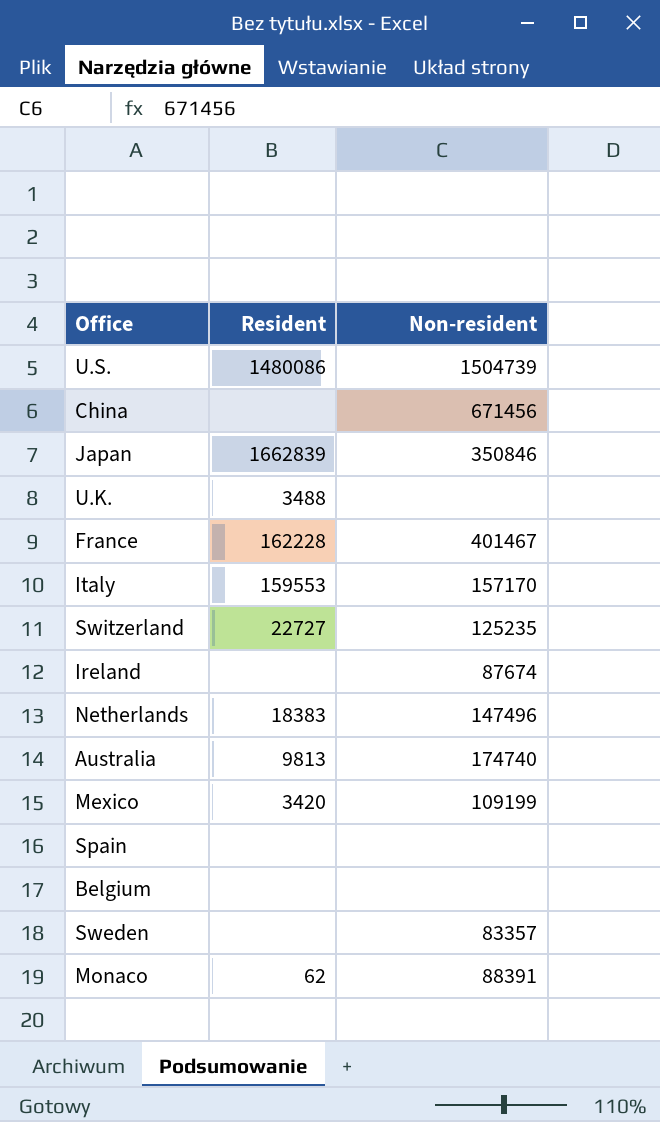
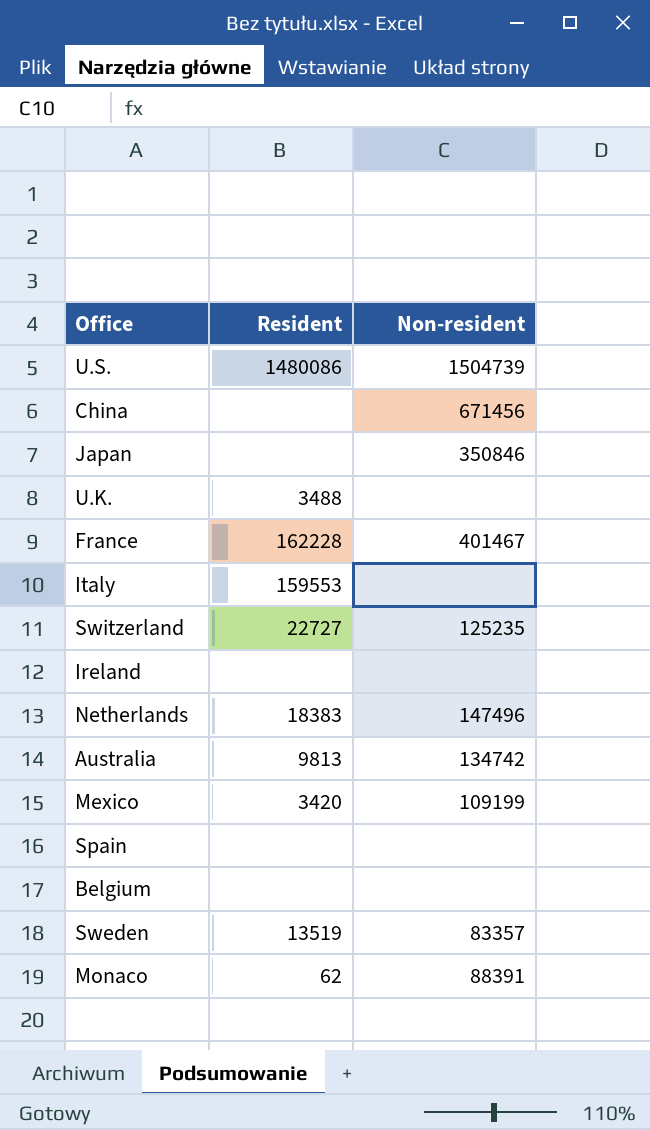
Japan | Resident: 1662839 -> none
Italy | Non-resident: 157170 -> none
Ireland | Non-resident: 87674 -> none
Australia | Non-resident: 174740 -> 134742
Sweden | Resident: none -> 13519

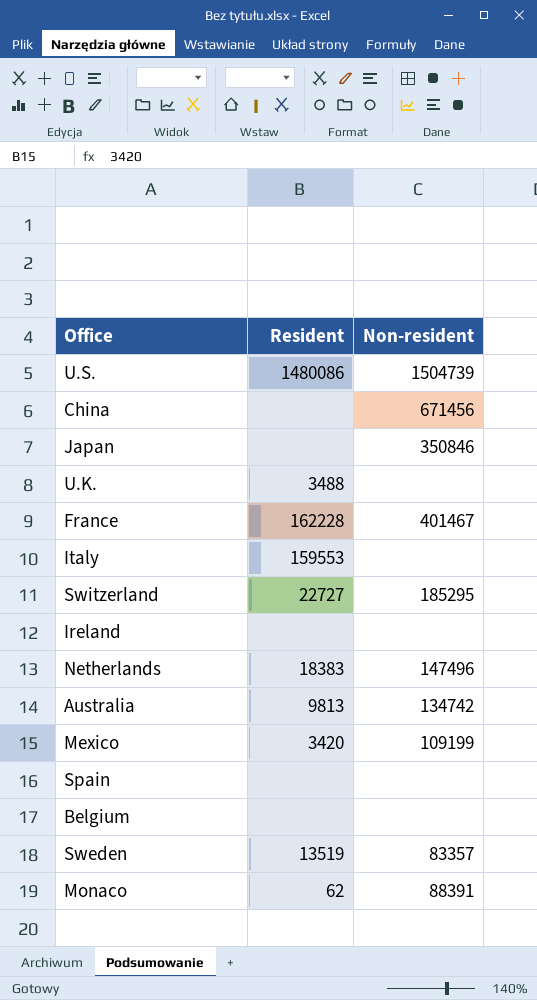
Switzerland | Non-resident: 125235 -> 185295

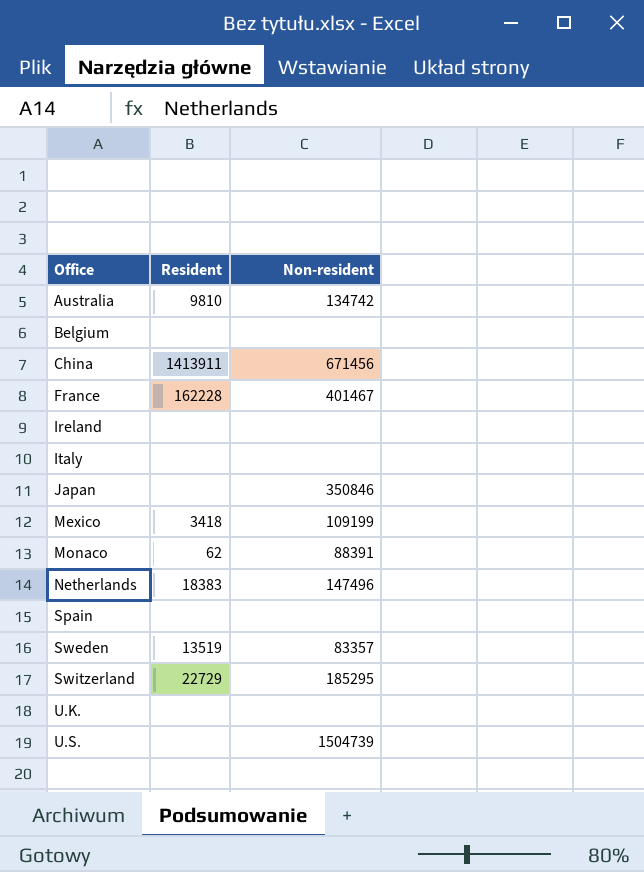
row order: none -> Office ascending
Australia | Resident: 9813 -> 9810
China | Resident: none -> 1413911
Italy | Resident: 159553 -> none
Mexico | Resident: 3420 -> 3418
Switzerland | Resident: 22727 -> 22729
U.K. | Resident: 3488 -> none
U.S. | Resident: 1480086 -> none

